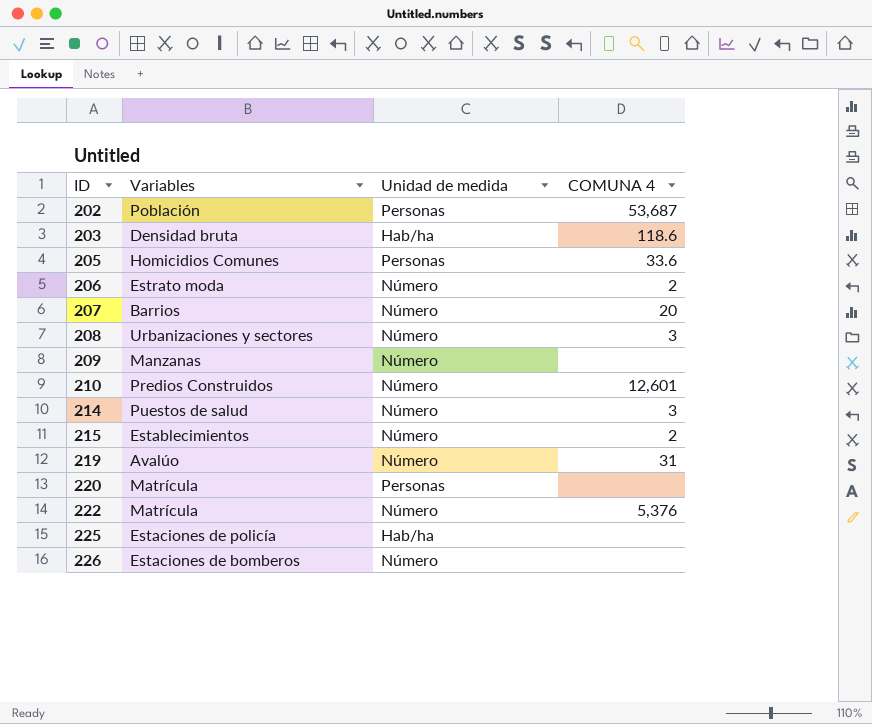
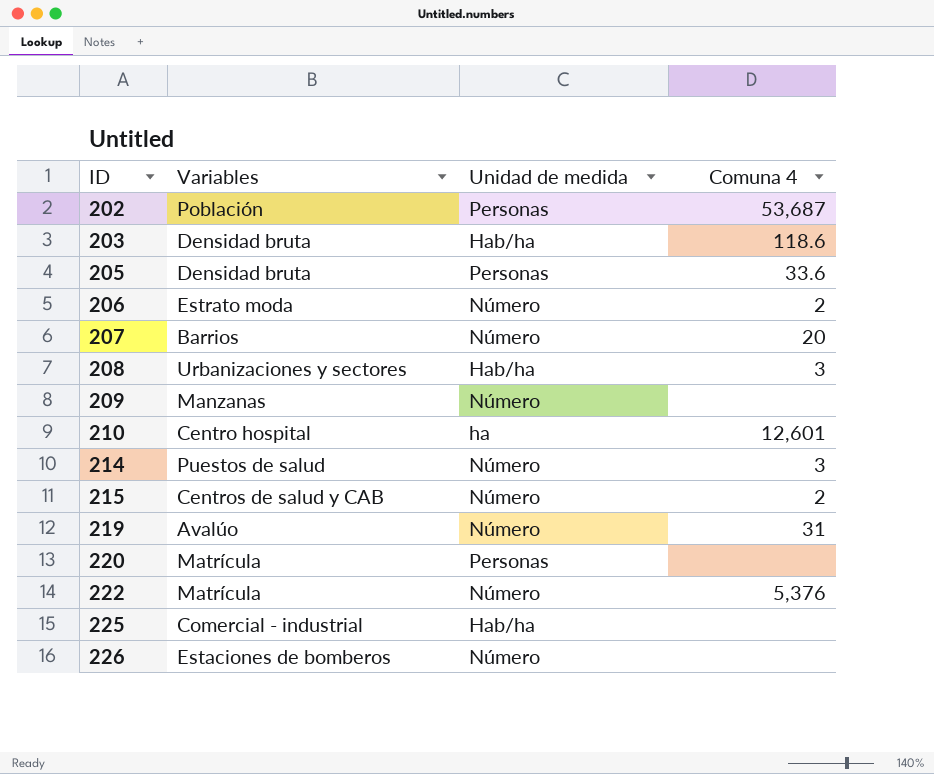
column name: COMUNA 4 -> Comuna 4
205 | Variables: Homicidios Comunes -> Densidad bruta
208 | Unidad de medida: Número -> Hab/ha
210 | Variables: Predios Construidos -> Centro hospital
210 | Unidad de medida: Número -> ha
215 | Variables: Establecimientos -> Centros de salud y CAB
225 | Variables: Estaciones de policía -> Comercial - industrial

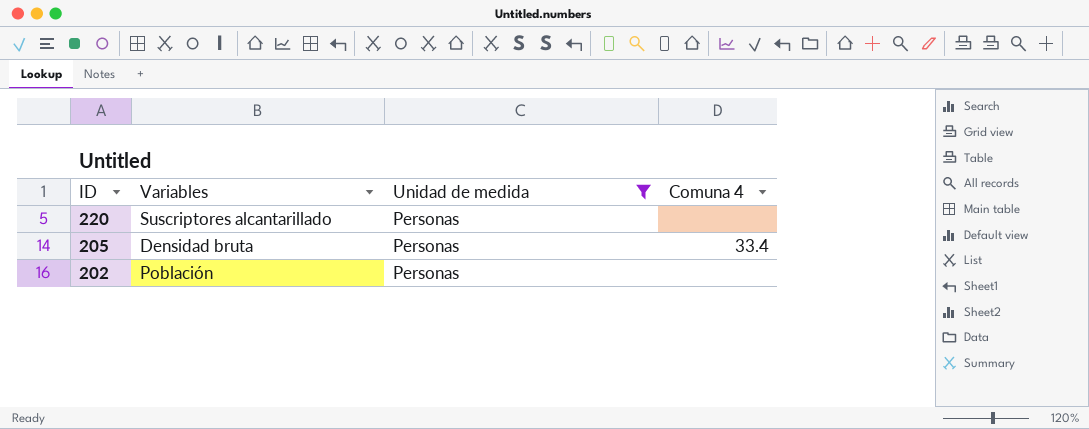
filter: none -> Unidad de medida = Personas
row order: ID ascending -> ID descending
220 | Variables: Matrícula -> Suscriptores alcantarillado
205 | Comuna 4: 33.6 -> 33.4
202 | Comuna 4: 53,687 -> none

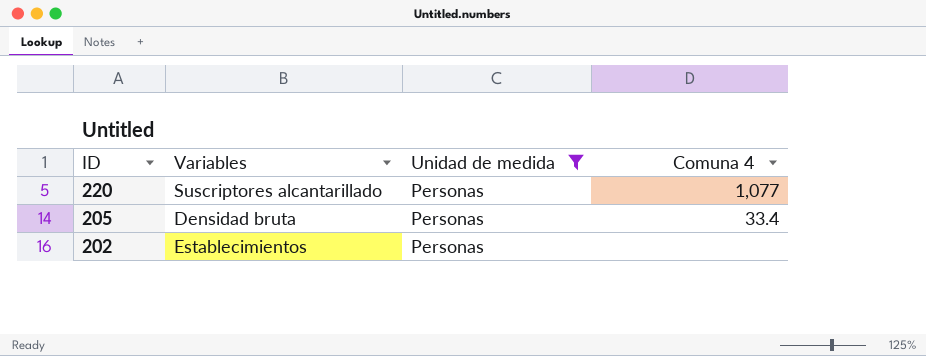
220 | Comuna 4: none -> 1,077
202 | Variables: Población -> Establecimientos

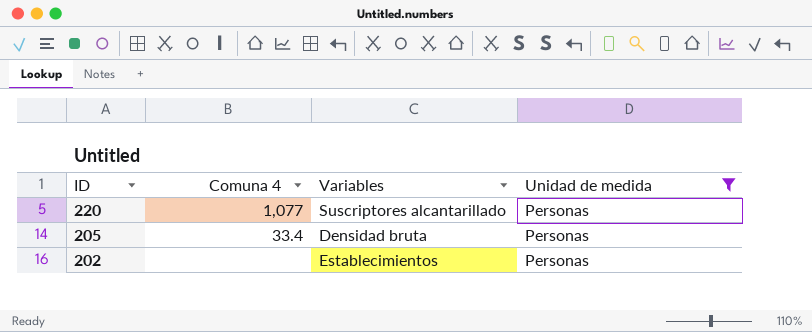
column Comuna 4 | position: 4 -> 2

